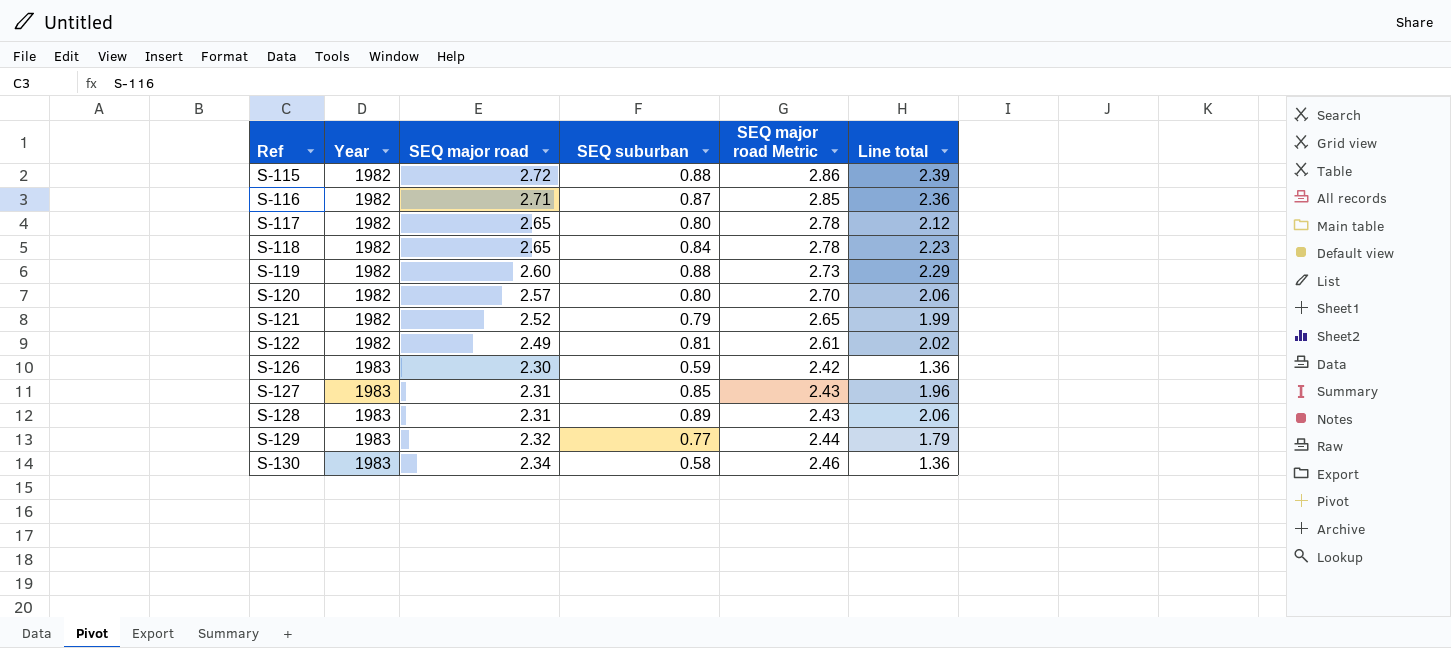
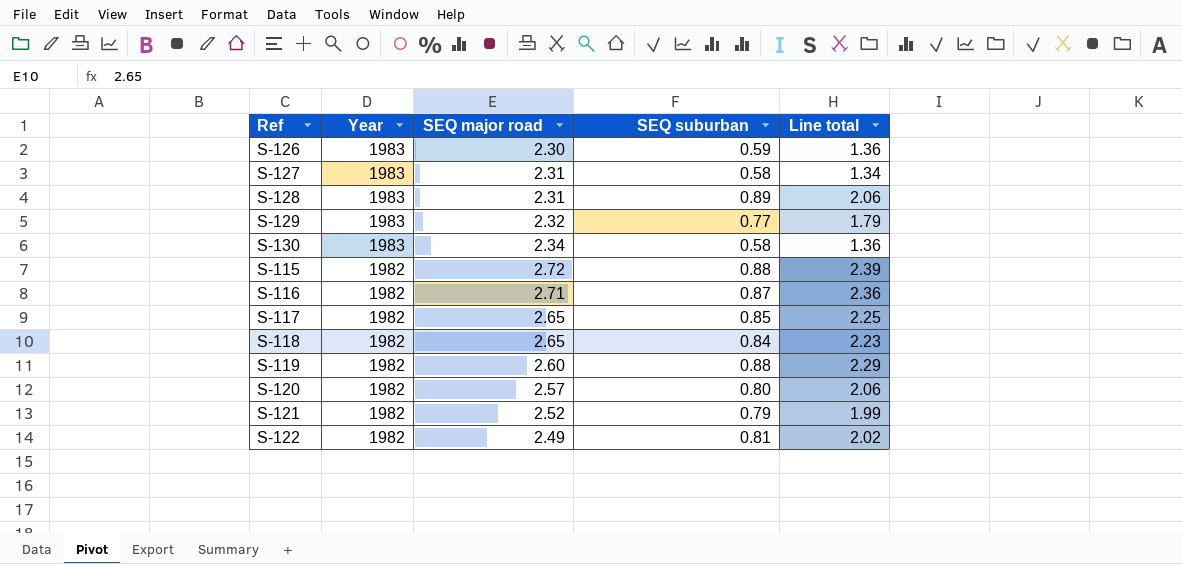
row order: Ref ascending -> Year descending
column SEQ major road Metric | formula: [SEQ major road] * 1.05 -> none
S-127 | SEQ suburban: 0.85 -> 0.58
S-127 | Line total: 1.96 -> 1.34
S-117 | SEQ suburban: 0.80 -> 0.85
S-117 | Line total: 2.12 -> 2.25

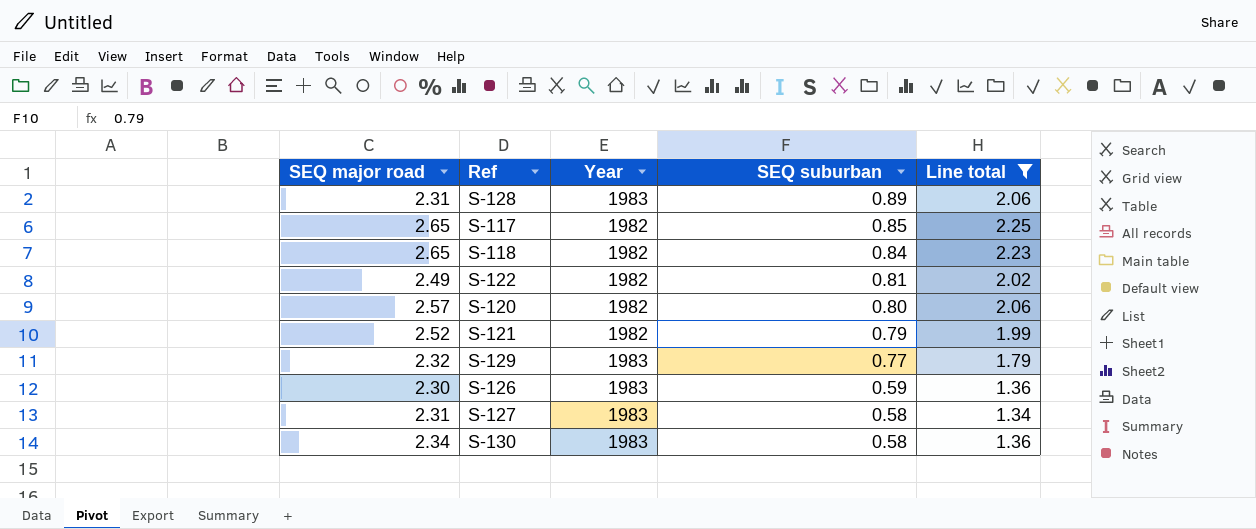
filter: none -> Line total <= 2.25
row order: Year descending -> SEQ suburban descending
column SEQ major road | position: 3 -> 1

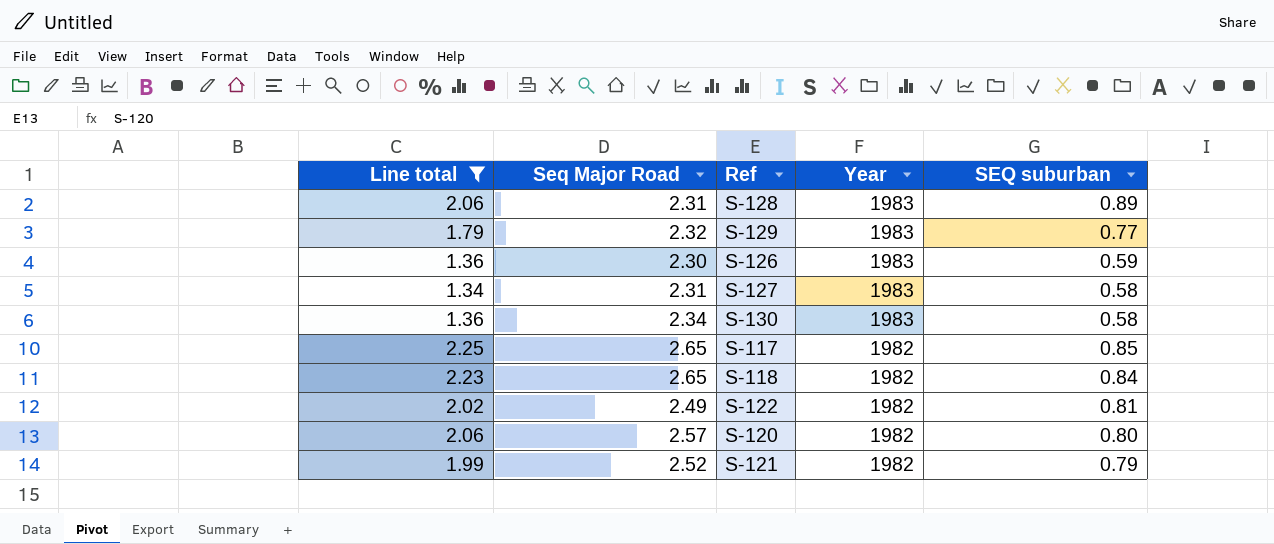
row order: SEQ suburban descending -> Year descending
column Line total | position: 5 -> 1
column name: SEQ major road -> Seq Major Road

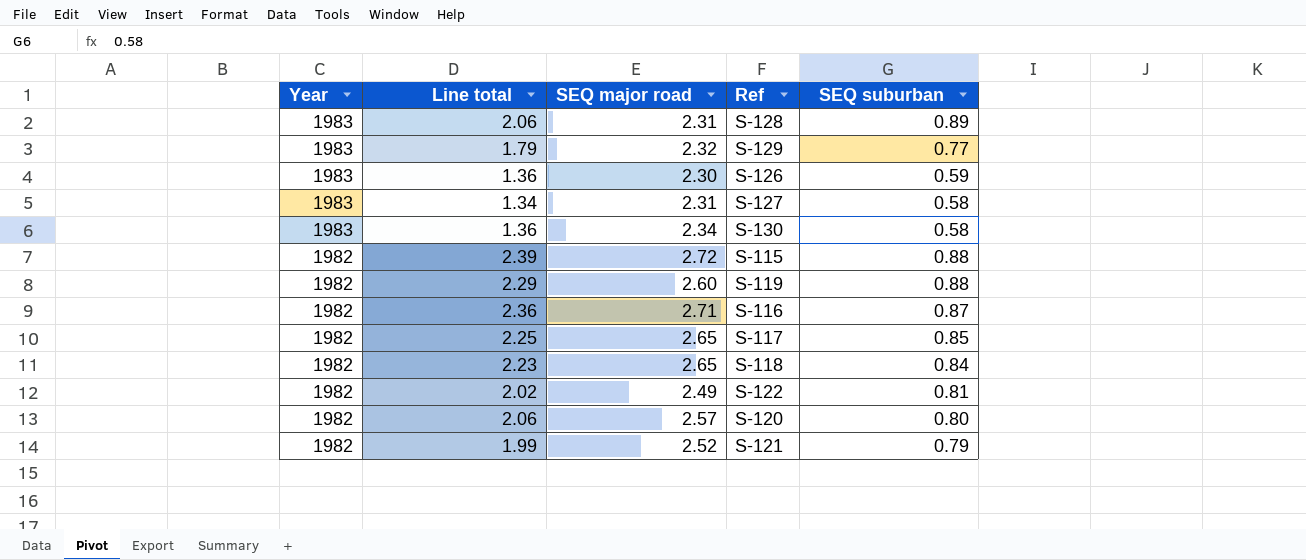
filter: Line total <= 2.25 -> none
column Year | position: 4 -> 1
column name: Seq Major Road -> SEQ major road

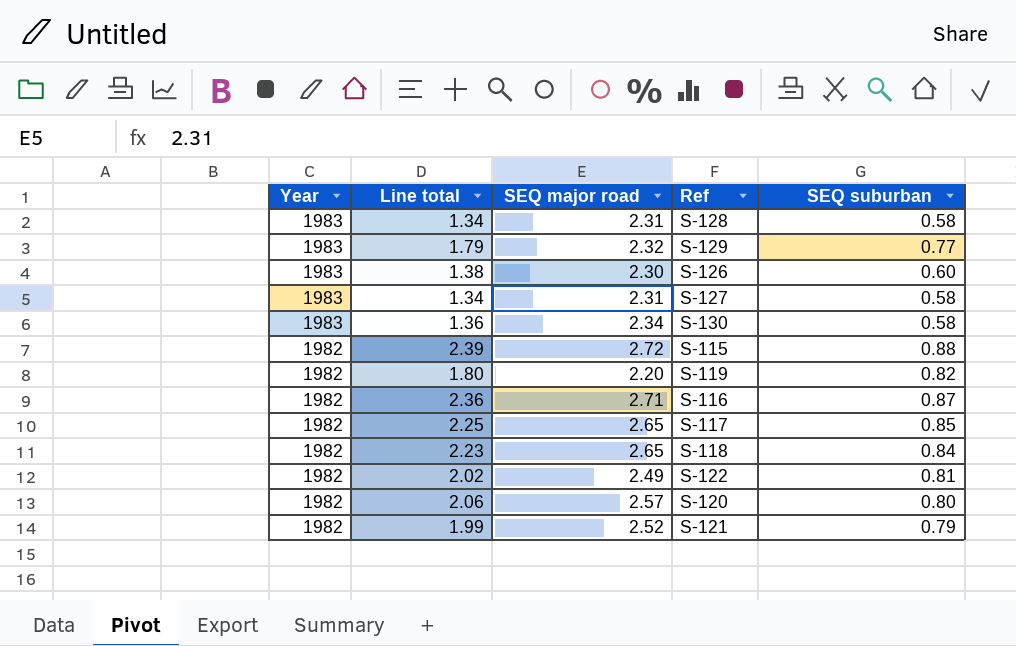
S-128 | Line total: 2.06 -> 1.34
S-128 | SEQ suburban: 0.89 -> 0.58
S-126 | Line total: 1.36 -> 1.38
S-126 | SEQ suburban: 0.59 -> 0.60
S-119 | Line total: 2.29 -> 1.80
S-119 | SEQ major road: 2.60 -> 2.20
S-119 | SEQ suburban: 0.88 -> 0.82

